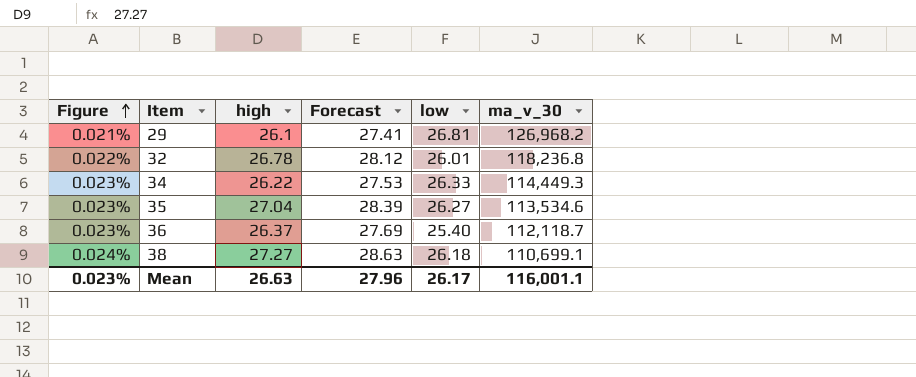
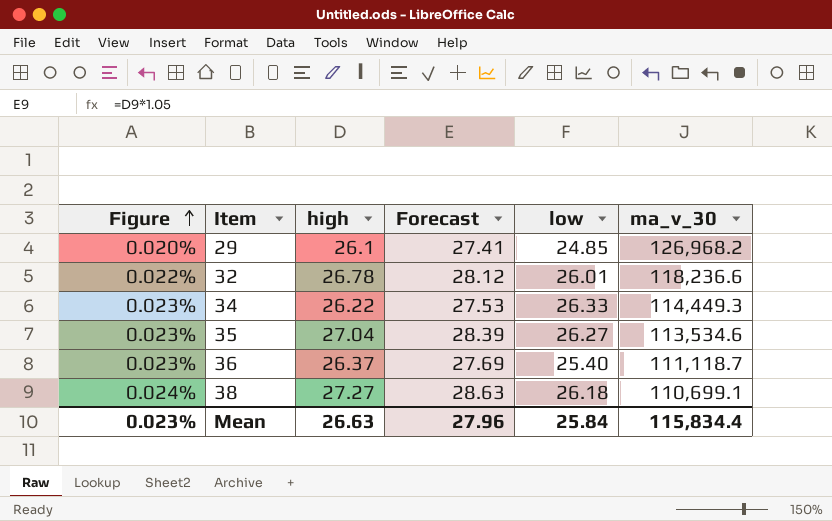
29 | Figure: 0.021% -> 0.020%
29 | low: 26.81 -> 24.85
32 | ma_v_30: 118,236.8 -> 118,236.6
36 | ma_v_30: 112,118.7 -> 111,118.7
Mean | low: 26.17 -> 25.84
Mean | ma_v_30: 116,001.1 -> 115,834.4

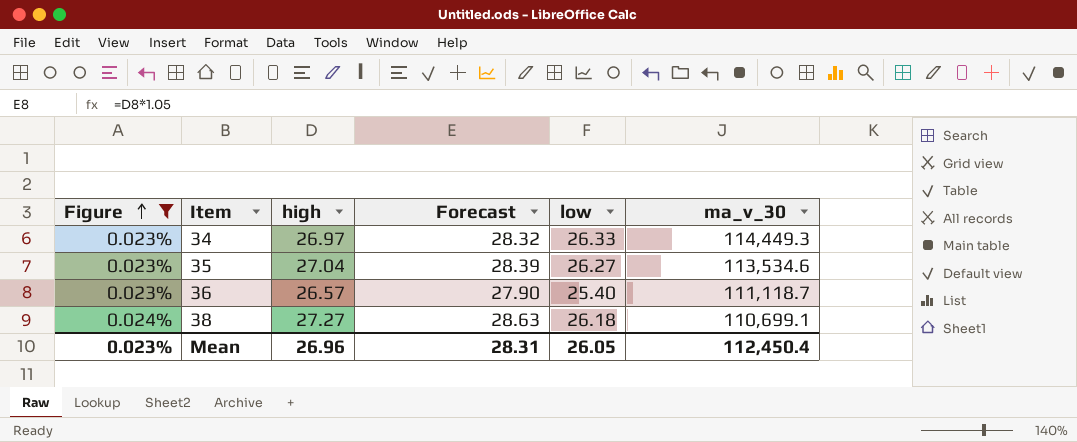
filter: none -> Figure >= 0.023%
34 | high: 26.22 -> 26.97
34 | Forecast: 27.53 -> 28.32
36 | high: 26.37 -> 26.57
36 | Forecast: 27.69 -> 27.90
Mean | high: 26.63 -> 26.96
Mean | Forecast: 27.96 -> 28.31
Mean | low: 25.84 -> 26.05
Mean | ma_v_30: 115,834.4 -> 112,450.4

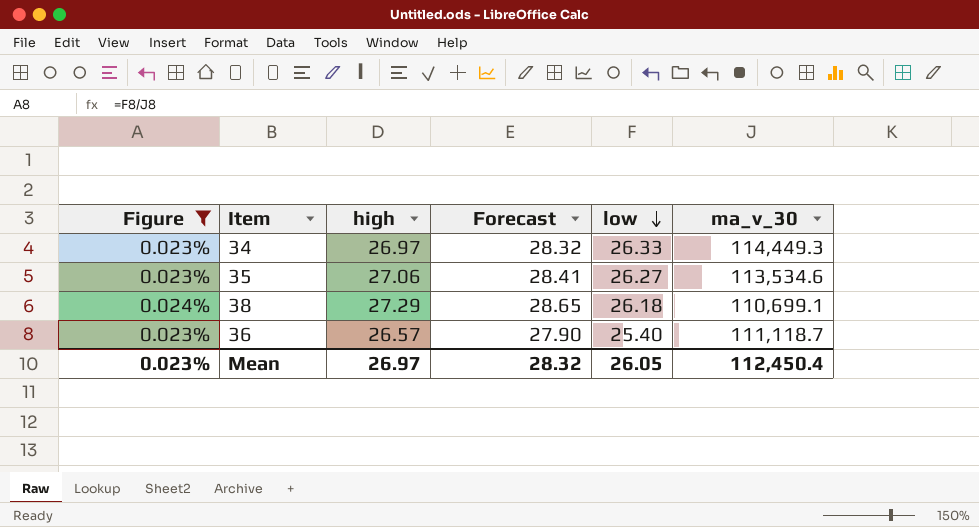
row order: Figure ascending -> low descending
35 | high: 27.04 -> 27.06
35 | Forecast: 28.39 -> 28.41
38 | high: 27.27 -> 27.29
38 | Forecast: 28.63 -> 28.65
Mean | high: 26.96 -> 26.97
Mean | Forecast: 28.31 -> 28.32

